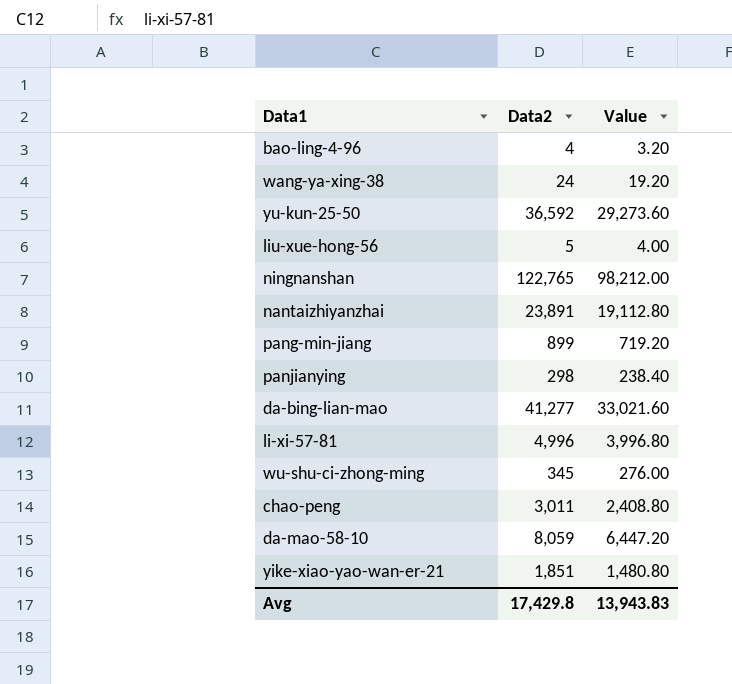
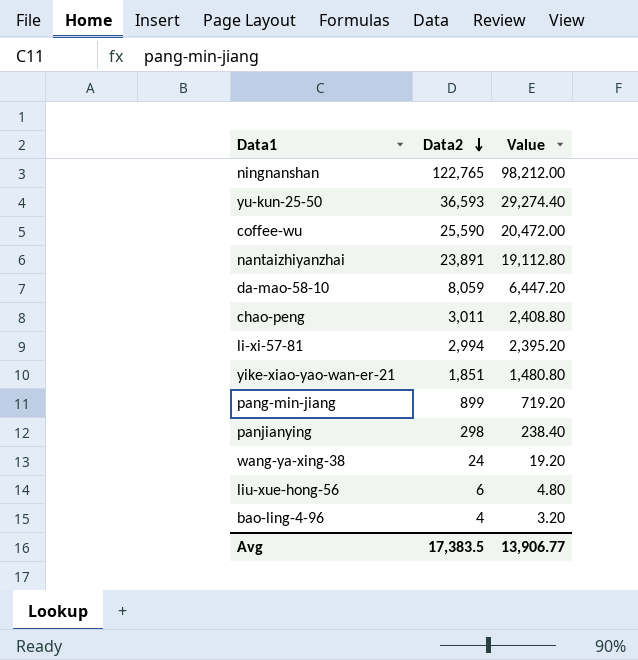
row order: none -> Data2 descending
row da-bing-lian-mao: 41,277 | 33,021.60 -> none
row wu-shu-ci-zhong-ming: 345 | 276.00 -> none
yu-kun-25-50 | Data2: 36,592 -> 36,593
yu-kun-25-50 | Value: 29,273.60 -> 29,274.40
row coffee-wu: none -> 25,590 | 20,472.00
li-xi-57-81 | Data2: 4,996 -> 2,994
li-xi-57-81 | Value: 3,996.80 -> 2,395.20
liu-xue-hong-56 | Data2: 5 -> 6
liu-xue-hong-56 | Value: 4.00 -> 4.80
Avg | Data2: 17,429.8 -> 17,383.5
Avg | Value: 13,943.83 -> 13,906.77

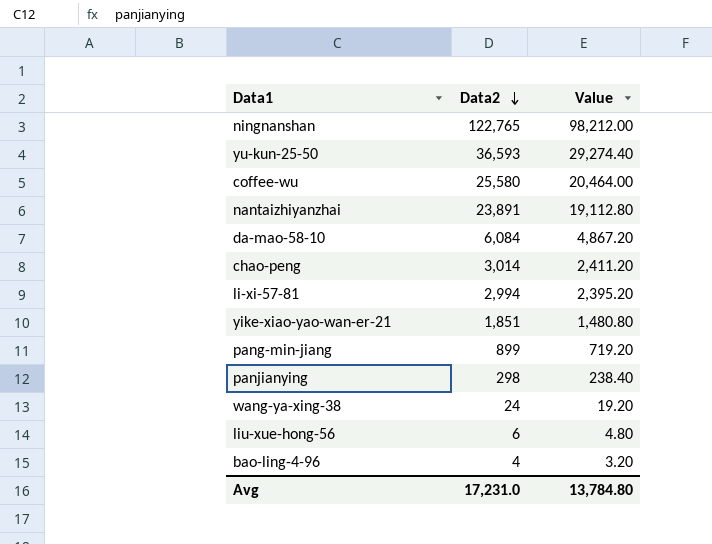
coffee-wu | Data2: 25,590 -> 25,580
coffee-wu | Value: 20,472.00 -> 20,464.00
da-mao-58-10 | Data2: 8,059 -> 6,084
da-mao-58-10 | Value: 6,447.20 -> 4,867.20
chao-peng | Data2: 3,011 -> 3,014
chao-peng | Value: 2,408.80 -> 2,411.20
Avg | Data2: 17,383.5 -> 17,231.0
Avg | Value: 13,906.77 -> 13,784.80

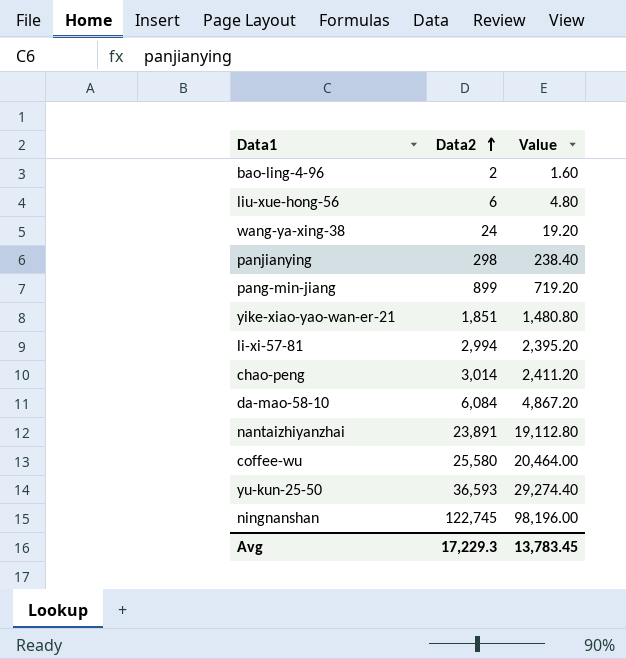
row order: Data2 descending -> Data2 ascending
bao-ling-4-96 | Data2: 4 -> 2
bao-ling-4-96 | Value: 3.20 -> 1.60
ningnanshan | Data2: 122,765 -> 122,745
ningnanshan | Value: 98,212.00 -> 98,196.00
Avg | Data2: 17,231.0 -> 17,229.3
Avg | Value: 13,784.80 -> 13,783.45

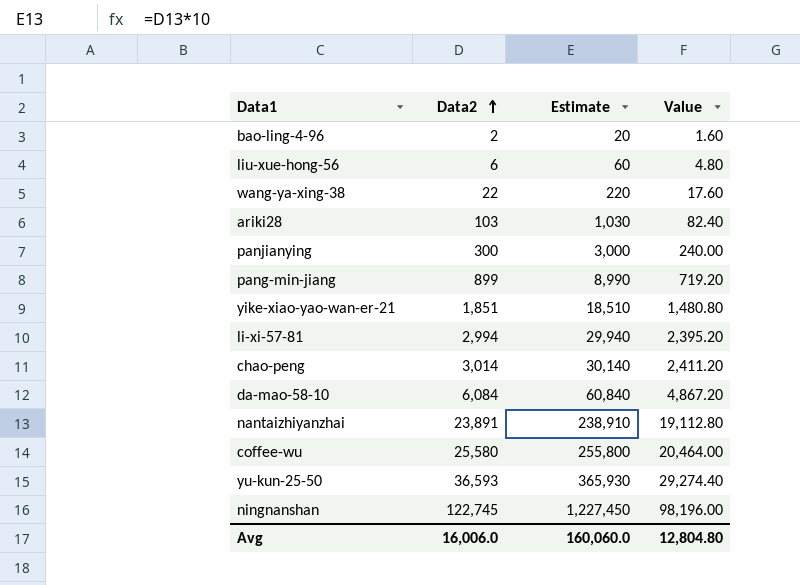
column Estimate | formula: none -> [Data2] * 10
wang-ya-xing-38 | Data2: 24 -> 22
wang-ya-xing-38 | Value: 19.20 -> 17.60
row ariki28: none -> 103 | 1,030 | 82.40
panjianying | Data2: 298 -> 300
panjianying | Value: 238.40 -> 240.00
Avg | Data2: 17,229.3 -> 16,006.0
Avg | Value: 13,783.45 -> 12,804.80

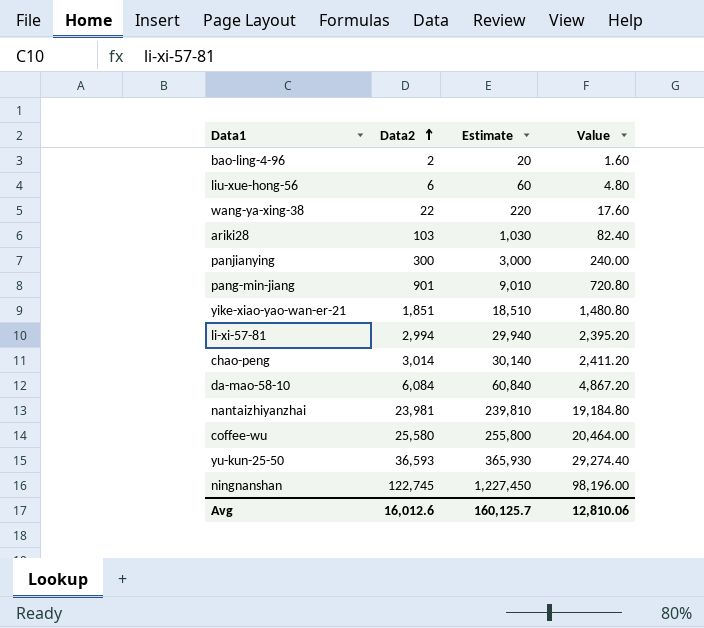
pang-min-jiang | Data2: 899 -> 901
pang-min-jiang | Estimate: 8,990 -> 9,010
pang-min-jiang | Value: 719.20 -> 720.80
nantaizhiyanzhai | Data2: 23,891 -> 23,981
nantaizhiyanzhai | Estimate: 238,910 -> 239,810
nantaizhiyanzhai | Value: 19,112.80 -> 19,184.80
Avg | Data2: 16,006.0 -> 16,012.6
Avg | Estimate: 160,060.0 -> 160,125.7
Avg | Value: 12,804.80 -> 12,810.06

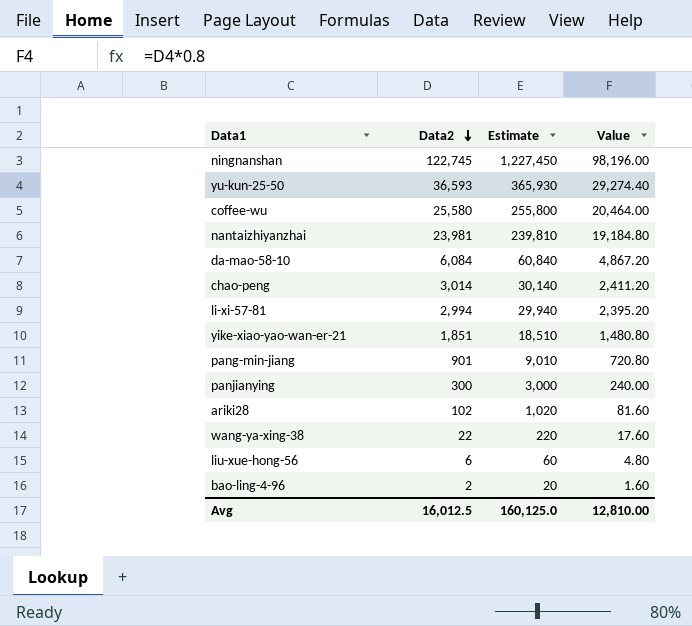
row order: Data2 ascending -> Data2 descending
ariki28 | Data2: 103 -> 102
ariki28 | Estimate: 1,030 -> 1,020
ariki28 | Value: 82.40 -> 81.60
Avg | Data2: 16,012.6 -> 16,012.5
Avg | Estimate: 160,125.7 -> 160,125.0
Avg | Value: 12,810.06 -> 12,810.00

